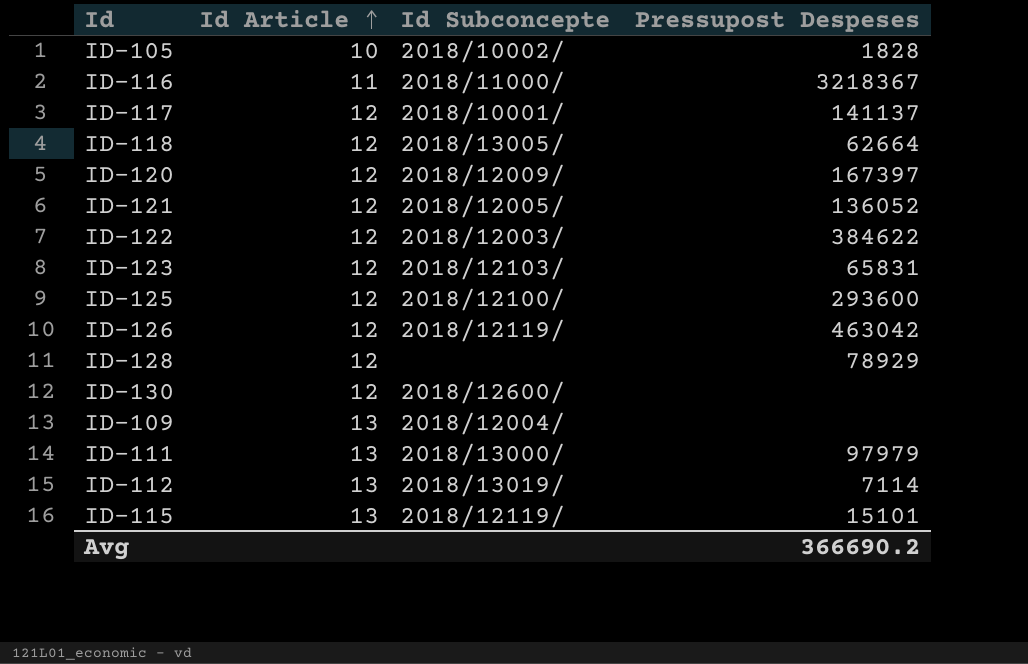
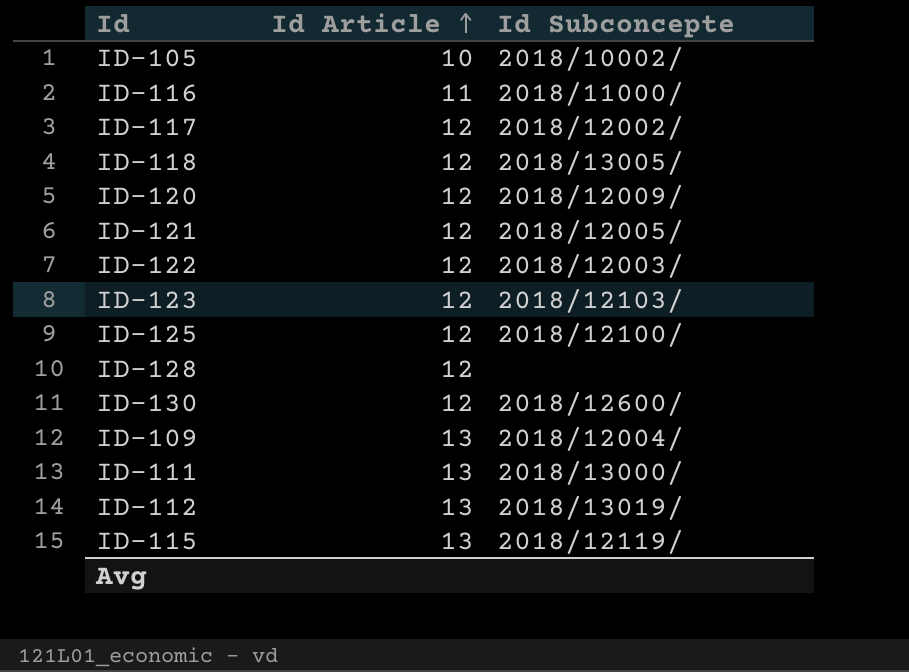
column Pressupost Despeses | position: 4 -> none
row ID-126: 12 | 2018/12119/ | 463042 -> none
ID-117 | Id Subconcepte: 2018/10001/ -> 2018/12002/

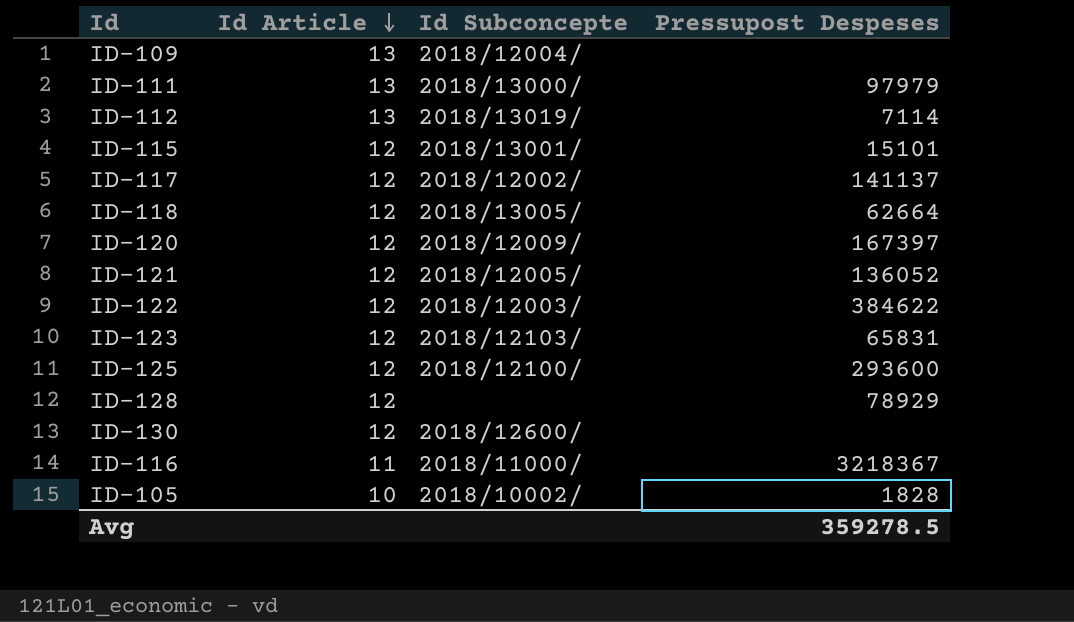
row order: Id Article ascending -> Id Article descending
column Pressupost Despeses | position: none -> 4
ID-115 | Id Article: 13 -> 12
ID-115 | Id Subconcepte: 2018/12119/ -> 2018/13001/

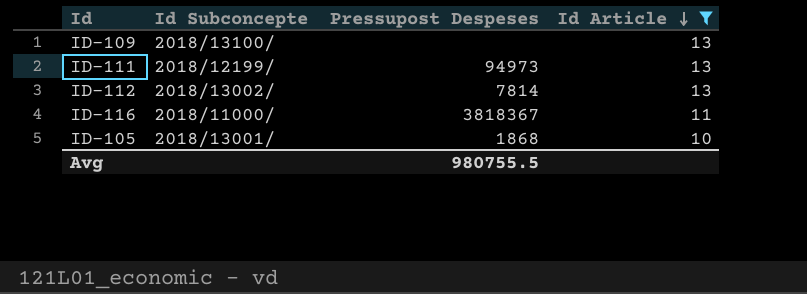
filter: none -> Id Article != 12
column Id Article | position: 2 -> 4
ID-109 | Id Subconcepte: 2018/12004/ -> 2018/13100/
ID-111 | Id Subconcepte: 2018/13000/ -> 2018/12199/
ID-111 | Pressupost Despeses: 97979 -> 94973
ID-112 | Id Subconcepte: 2018/13019/ -> 2018/13002/
ID-112 | Pressupost Despeses: 7114 -> 7814
ID-116 | Pressupost Despeses: 3218367 -> 3818367
ID-105 | Id Subconcepte: 2018/10002/ -> 2018/13001/
ID-105 | Pressupost Despeses: 1828 -> 1868
Avg | Pressupost Despeses: 359278.5 -> 980755.5

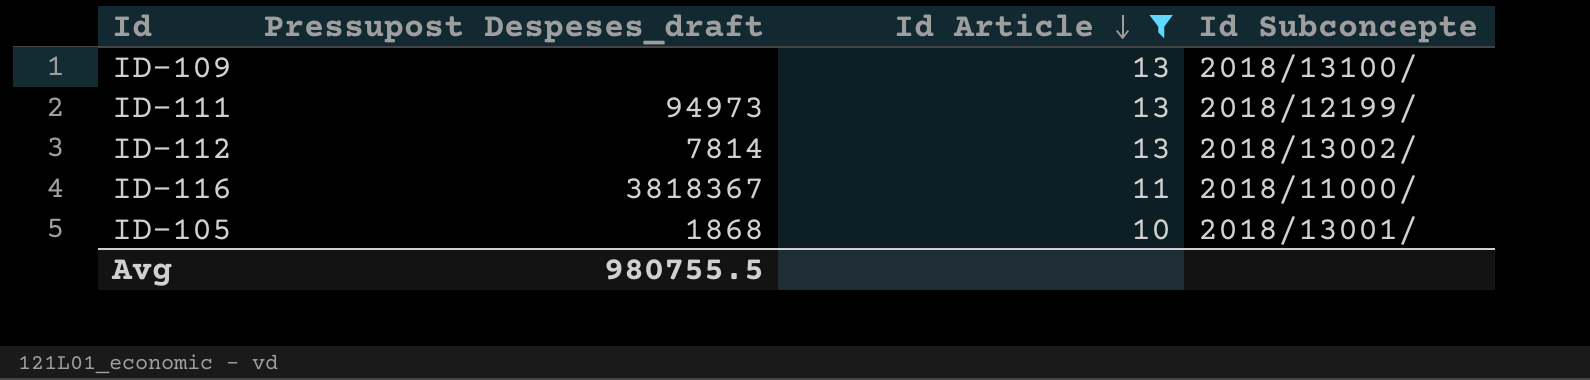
column name: Pressupost Despeses -> Pressupost Despeses_draft
column Id Subconcepte | position: 2 -> 4

